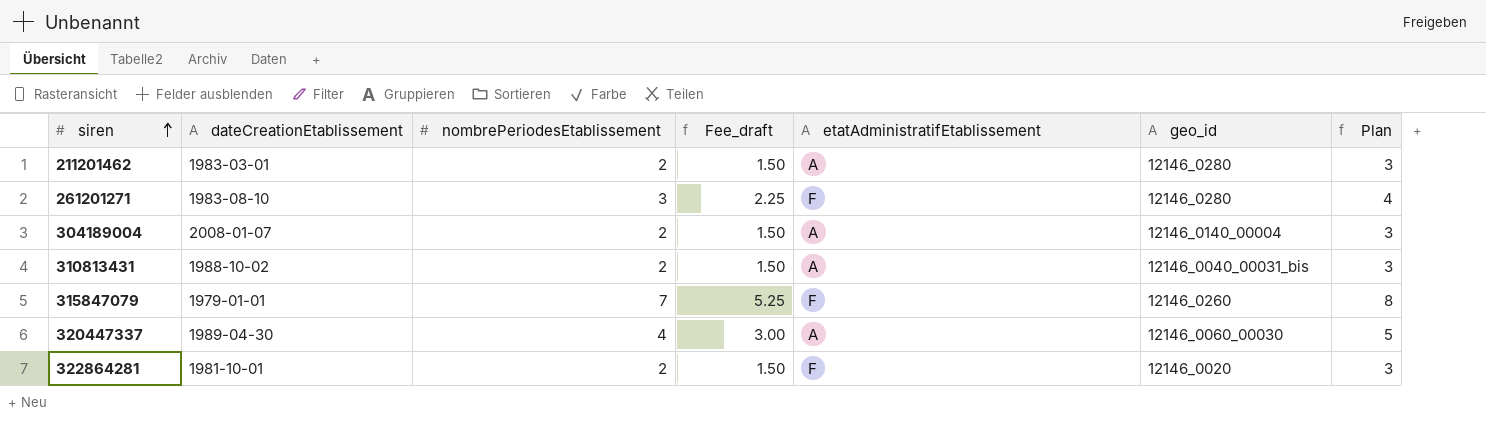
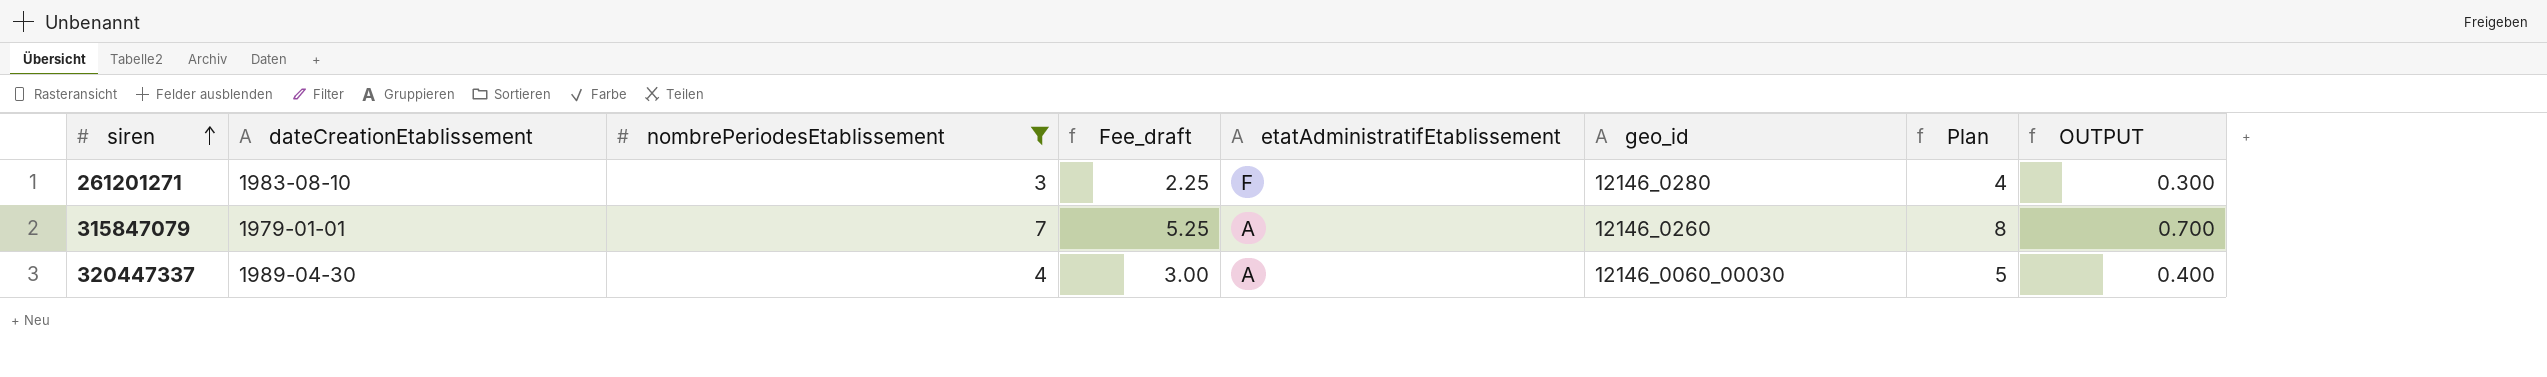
filter: none -> nombrePeriodesEtablissement != 2
column OUTPUT | formula: none -> [nombrePeriodesEtablissement] * 0.1
315847079 | etatAdministratifEtablissement: F -> A

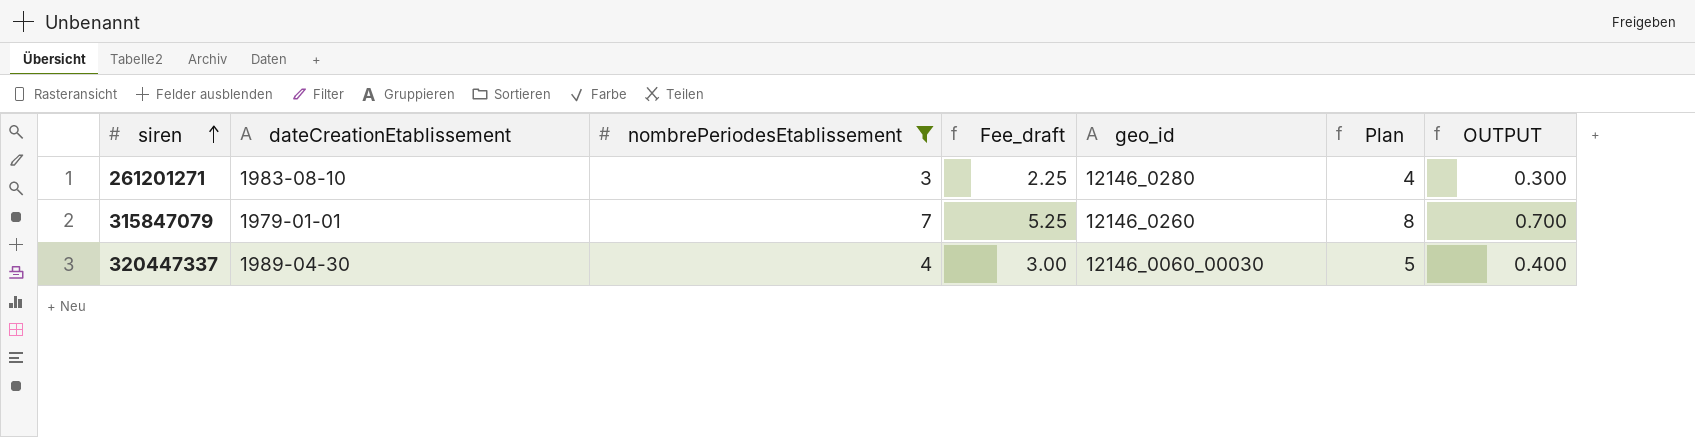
column etatAdministratifEtablissement | position: 5 -> none

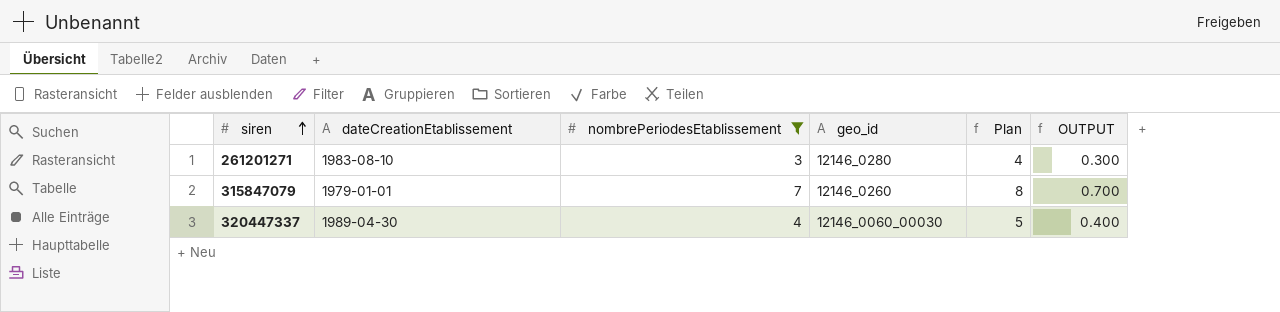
column Fee_draft | formula: [nombrePeriodesEtablissement] * 0.75 -> none

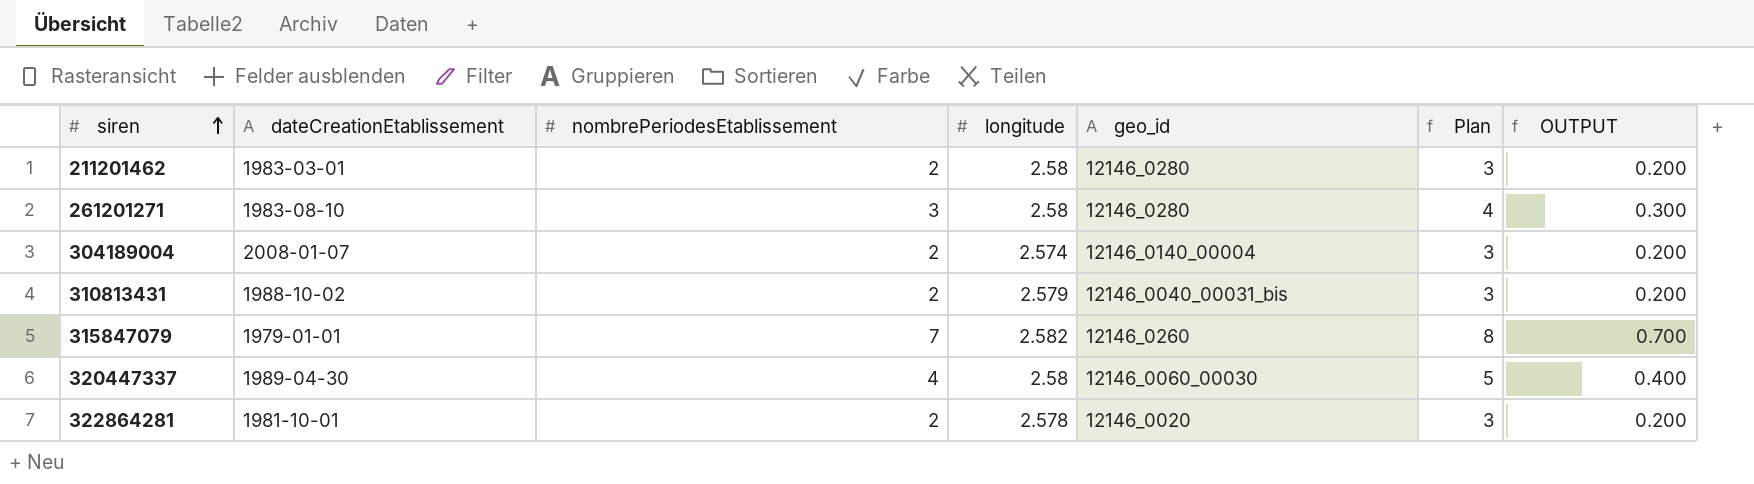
filter: nombrePeriodesEtablissement != 2 -> none
column longitude | position: none -> 4

